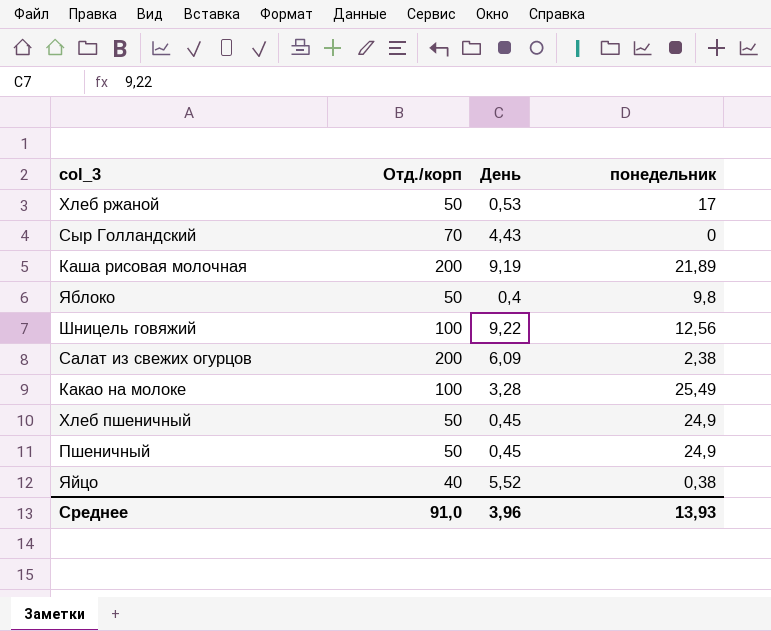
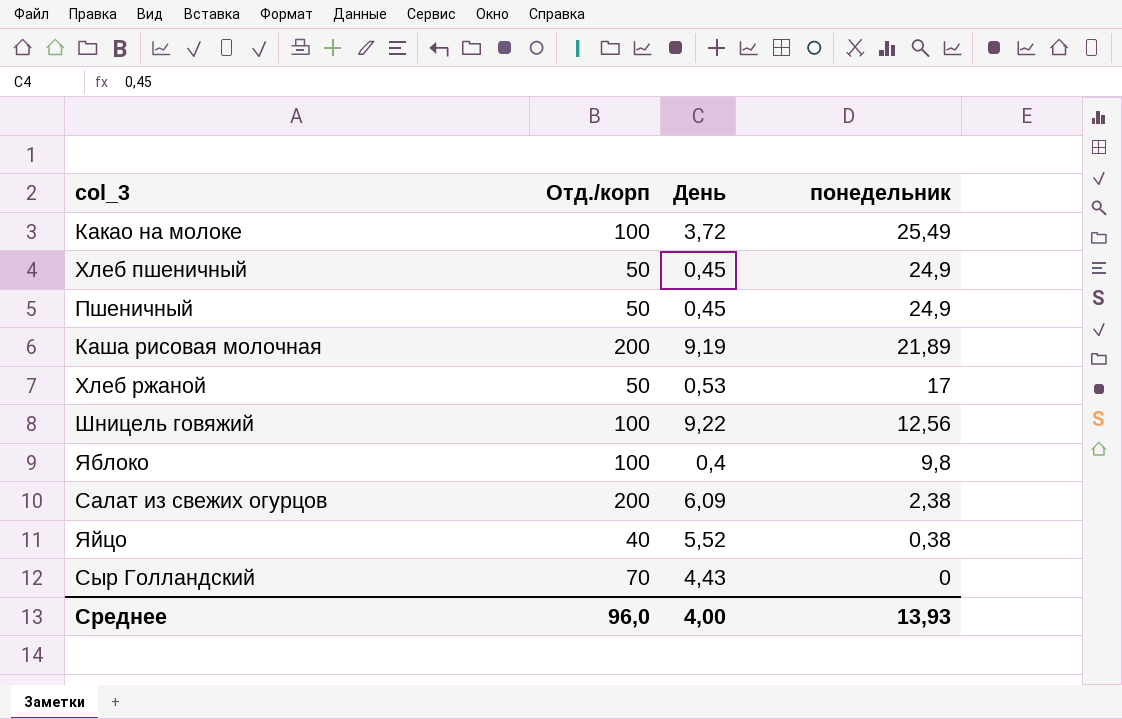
row order: none -> понедельник descending
Какао на молоке | День: 3,28 -> 3,72
Яблоко | Отд./корп: 50 -> 100
Среднее | Отд./корп: 91,0 -> 96,0
Среднее | День: 3,96 -> 4,00

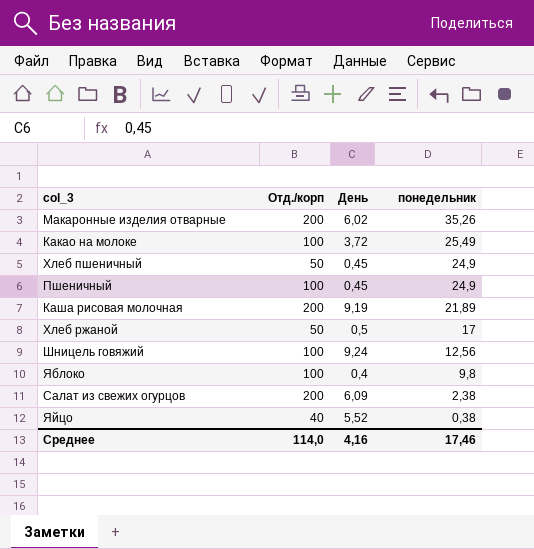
row Сыр Голландский: 70 | 4,43 | 0 -> none
row Макаронные изделия отварные: none -> 200 | 6,02 | 35,26
Пшеничный | Отд./корп: 50 -> 100
Хлеб ржаной | День: 0,53 -> 0,5
Шницель говяжий | День: 9,22 -> 9,24
Среднее | Отд./корп: 96,0 -> 114,0
Среднее | День: 4,00 -> 4,16
Среднее | понедельник: 13,93 -> 17,46

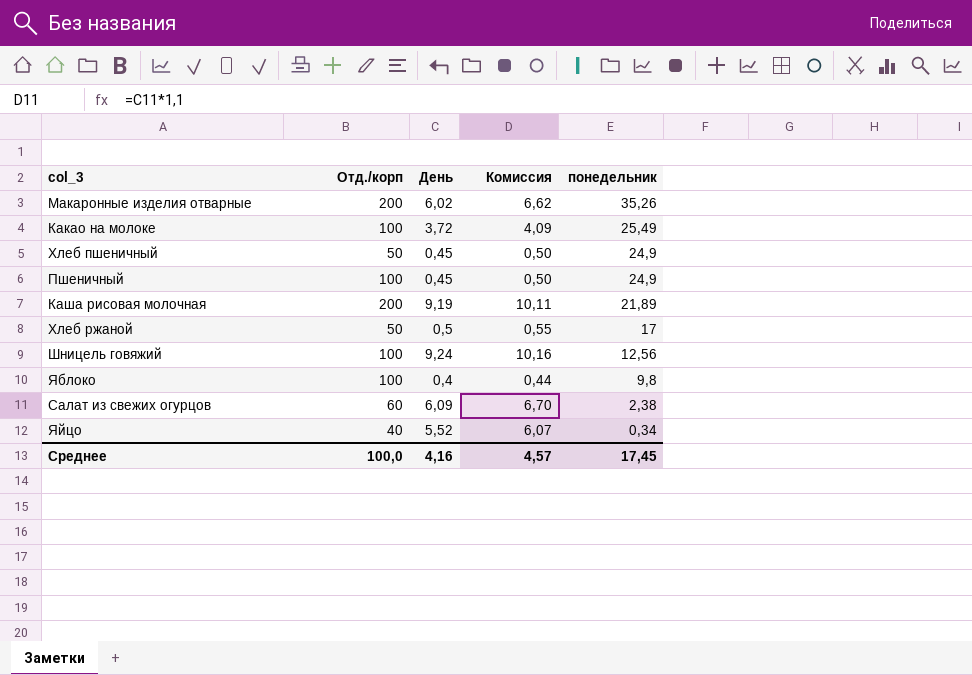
column Комиссия | formula: none -> [День] * 1,1
Салат из свежих огурцов | Отд./корп: 200 -> 60
Яйцо | понедельник: 0,38 -> 0,34
Среднее | Отд./корп: 114,0 -> 100,0
Среднее | понедельник: 17,46 -> 17,45

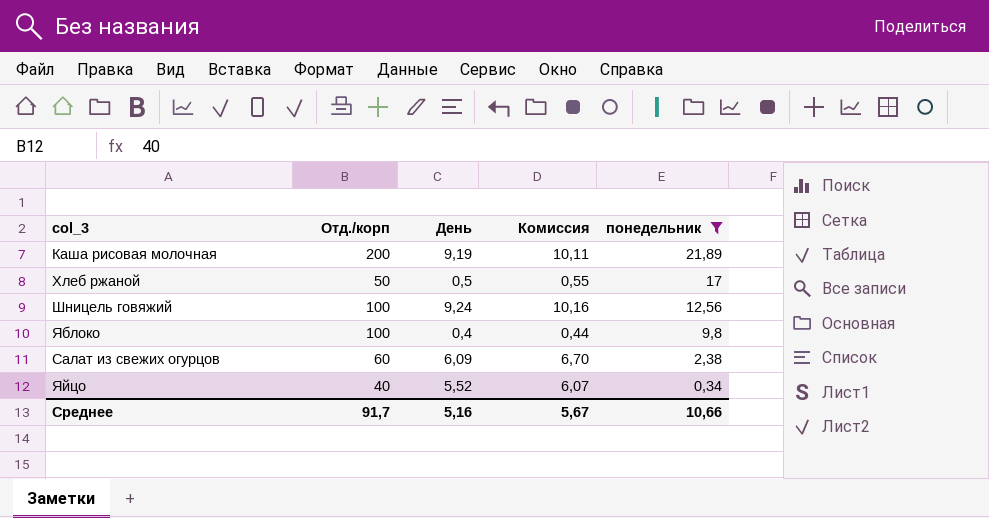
filter: none -> понедельник <= 21,89
Среднее | Отд./корп: 100,0 -> 91,7
Среднее | День: 4,16 -> 5,16
Среднее | Комиссия: 4,57 -> 5,67
Среднее | понедельник: 17,45 -> 10,66

